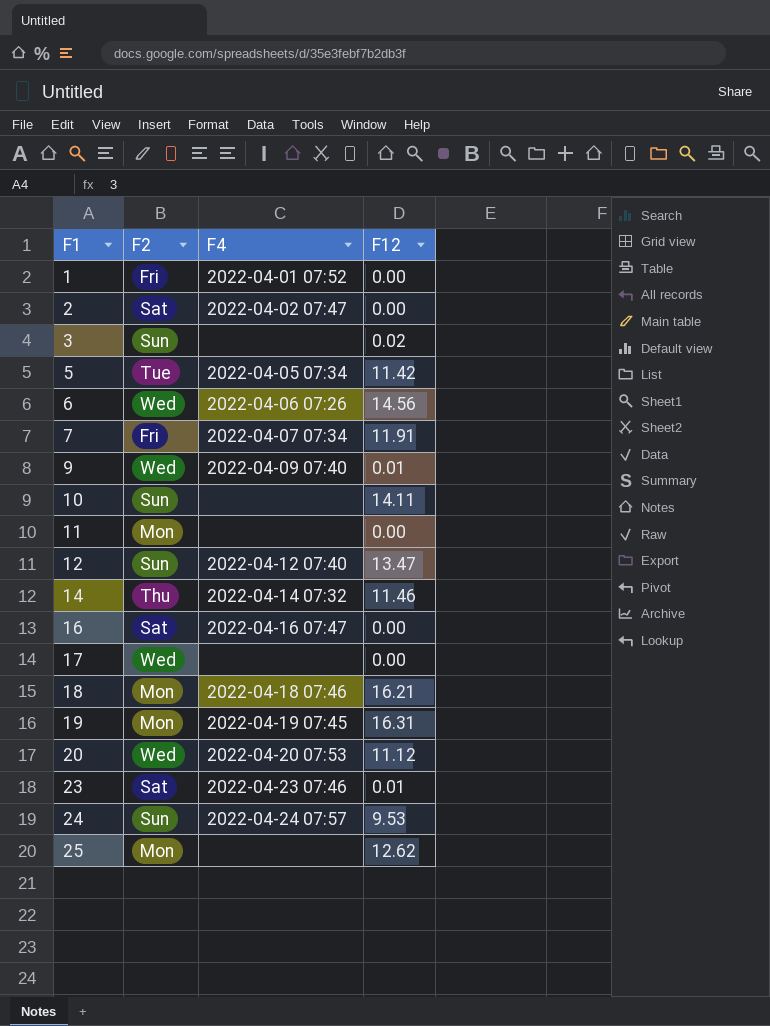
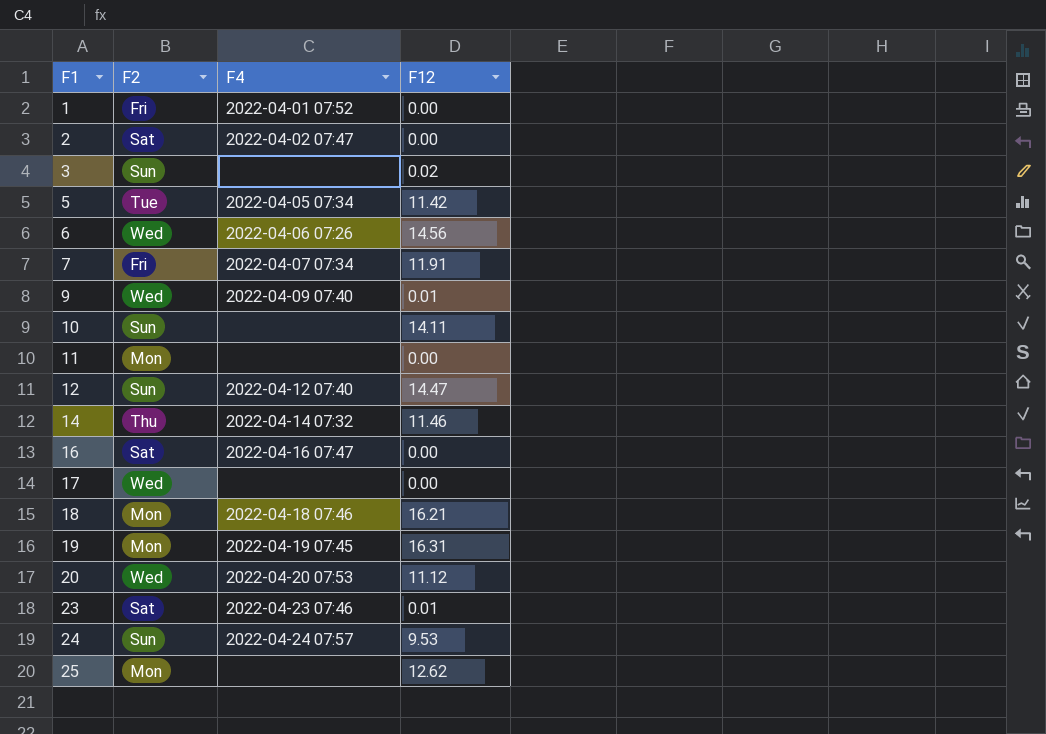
12 | F12: 13.47 -> 14.47

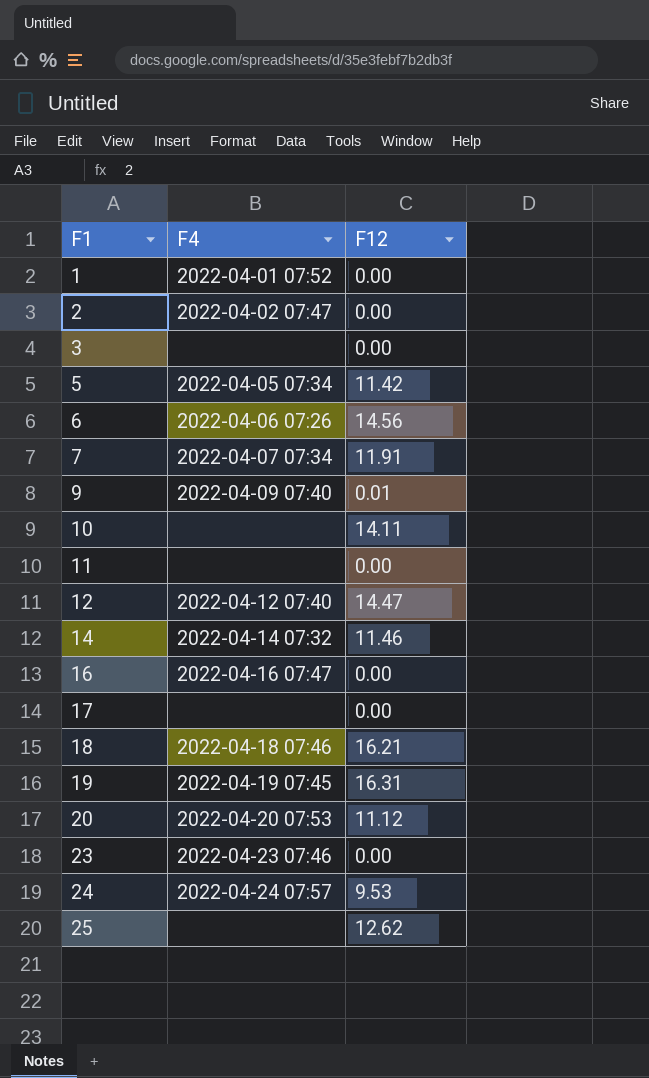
column F2 | position: 2 -> none
3 | F12: 0.02 -> 0.00
23 | F12: 0.01 -> 0.00

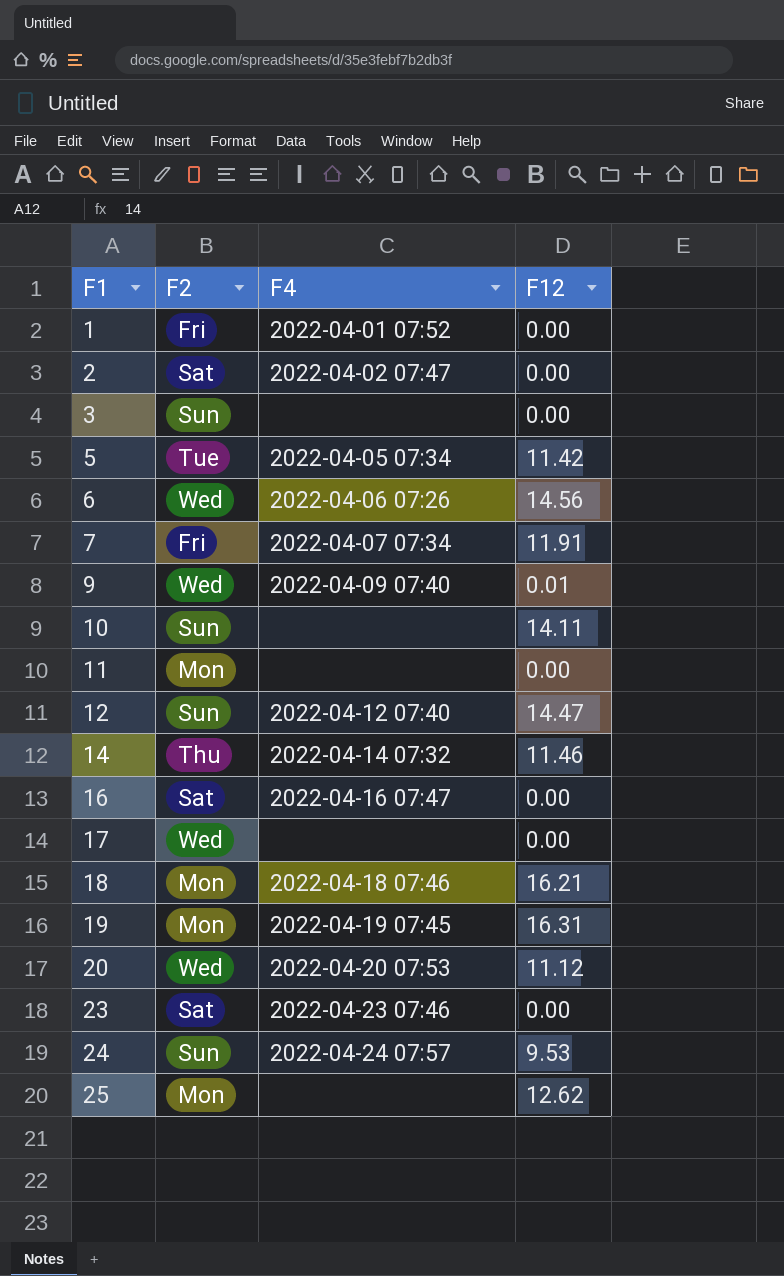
column F2 | position: none -> 2

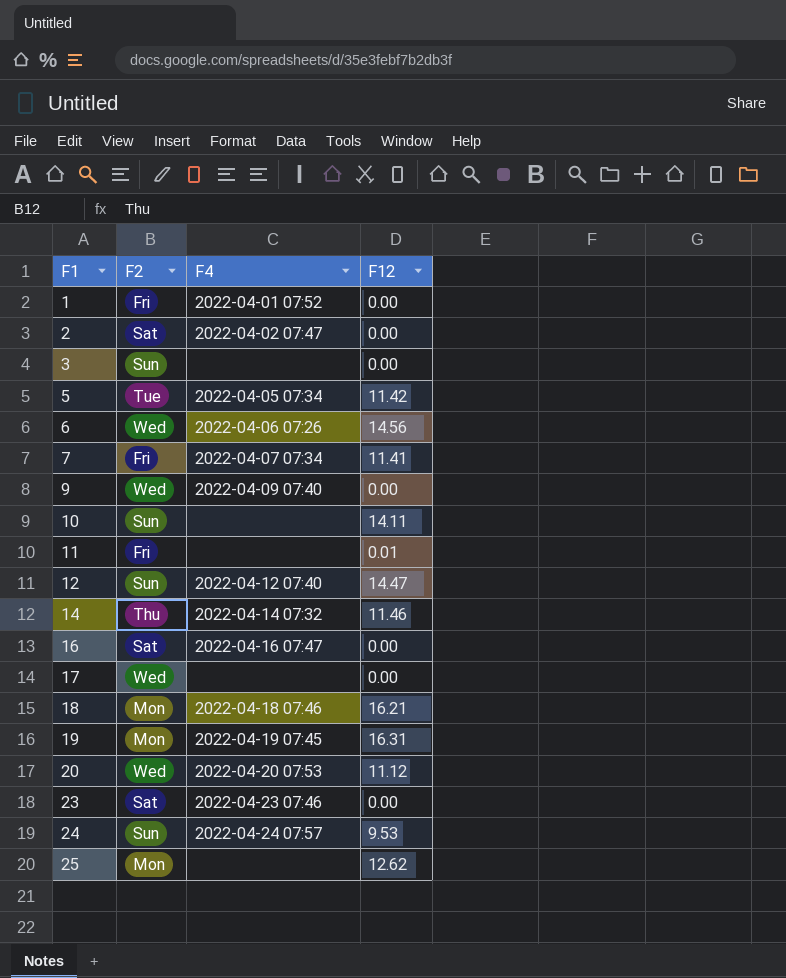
7 | F12: 11.91 -> 11.41
9 | F12: 0.01 -> 0.00
11 | F2: Mon -> Fri
11 | F12: 0.00 -> 0.01

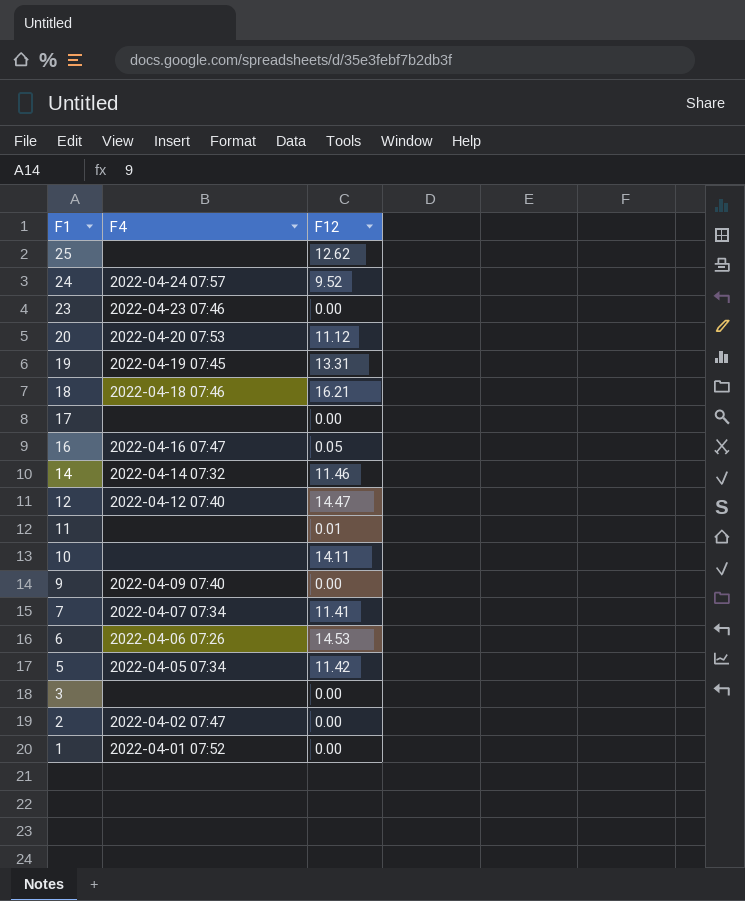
row order: F1 ascending -> F1 descending
column F2 | position: 2 -> none
24 | F12: 9.53 -> 9.52
19 | F12: 16.31 -> 13.31
16 | F12: 0.00 -> 0.05
6 | F12: 14.56 -> 14.53

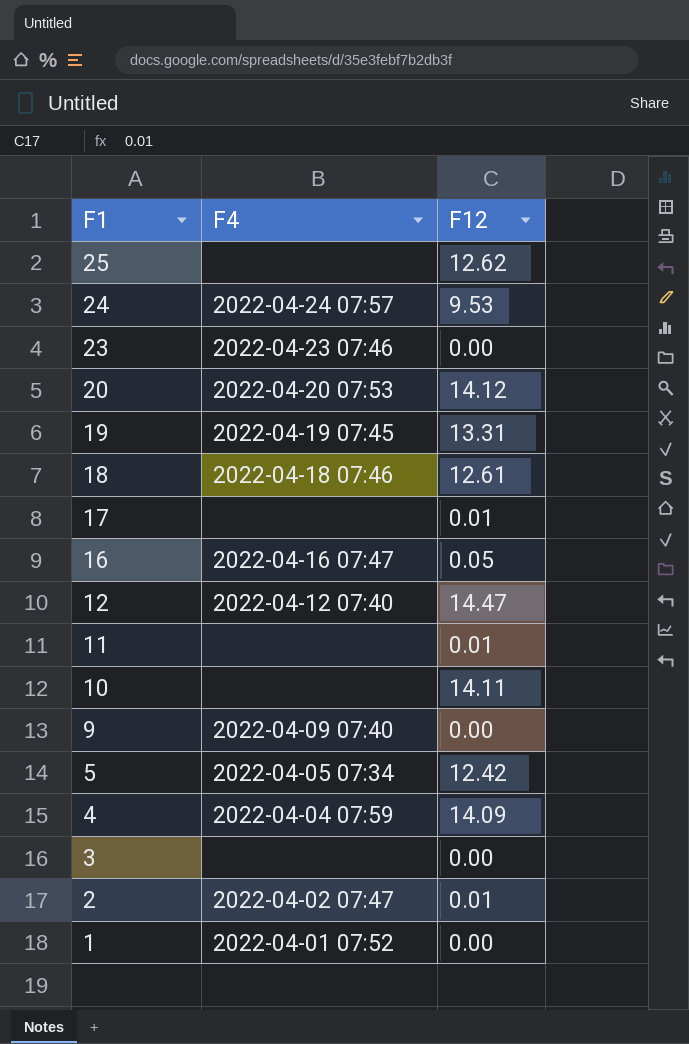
row 14: 2022-04-14 07:32 | 11.46 -> none
row 7: 2022-04-07 07:34 | 11.41 -> none
row 6: 2022-04-06 07:26 | 14.53 -> none
24 | F12: 9.52 -> 9.53
20 | F12: 11.12 -> 14.12
18 | F12: 16.21 -> 12.61
17 | F12: 0.00 -> 0.01
5 | F12: 11.42 -> 12.42
row 4: none -> 2022-04-04 07:59 | 14.09
2 | F12: 0.00 -> 0.01

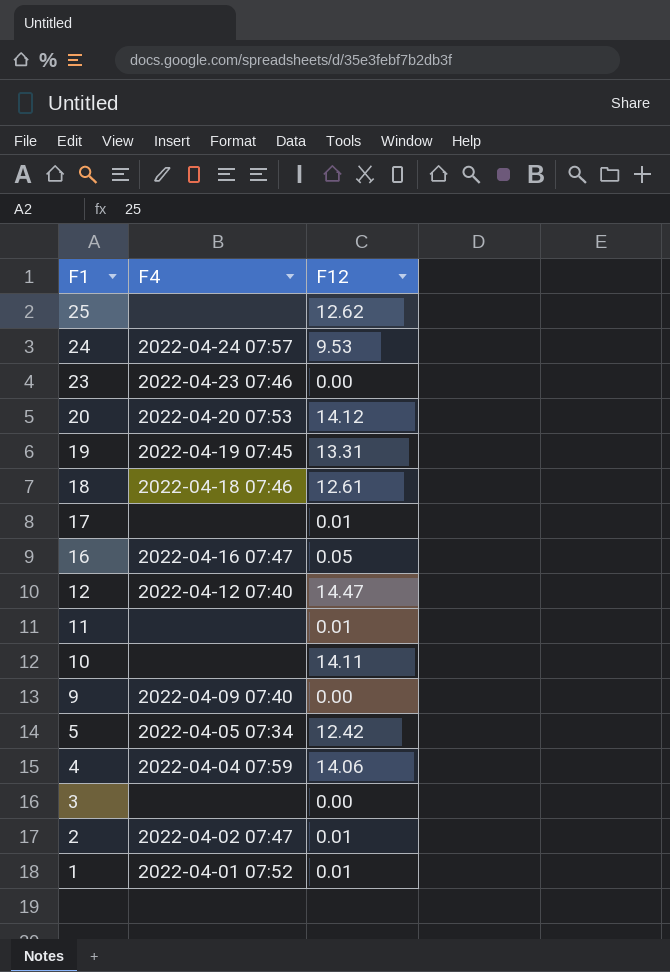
4 | F12: 14.09 -> 14.06
1 | F12: 0.00 -> 0.01

